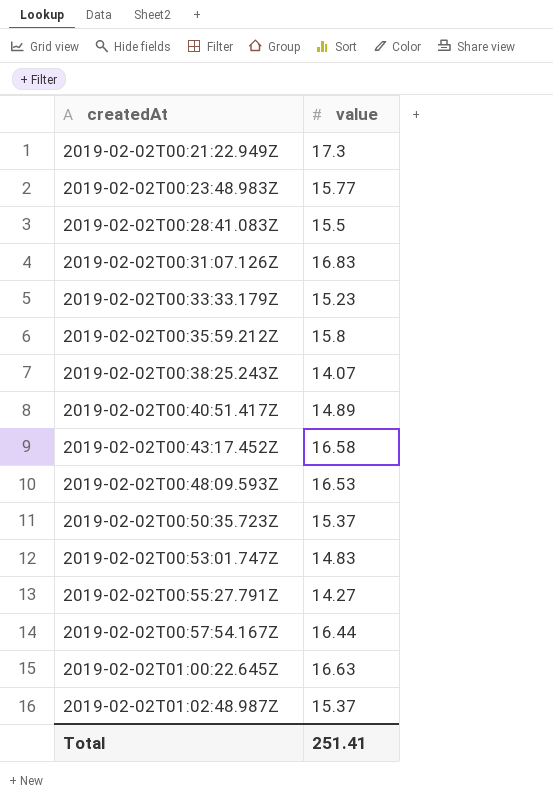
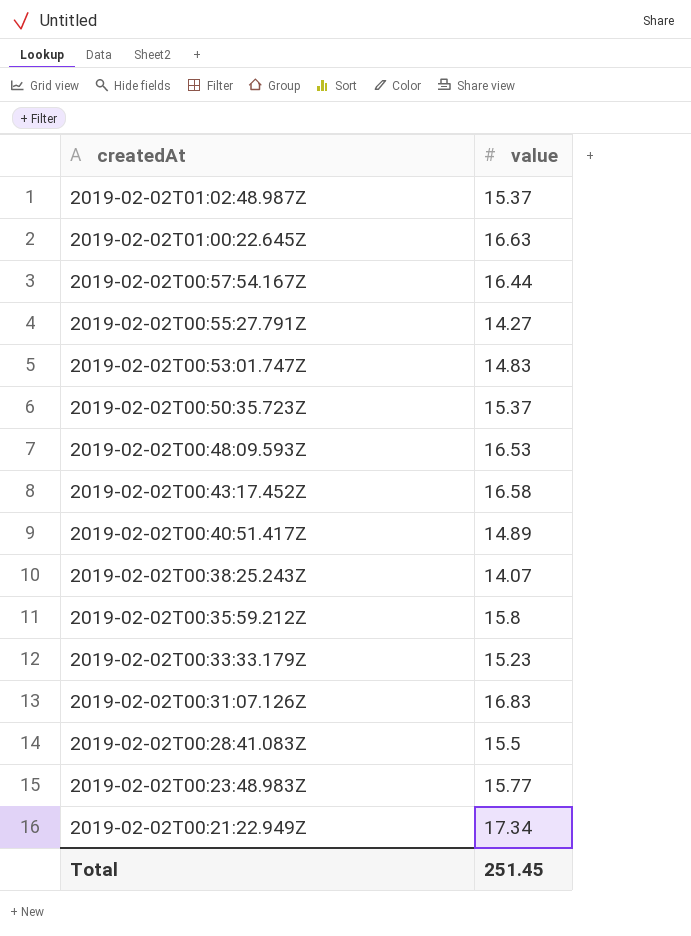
row order: createdAt ascending -> createdAt descending
2019-02-02T00:21:22.949Z | value: 17.3 -> 17.34
Total | value: 251.41 -> 251.45

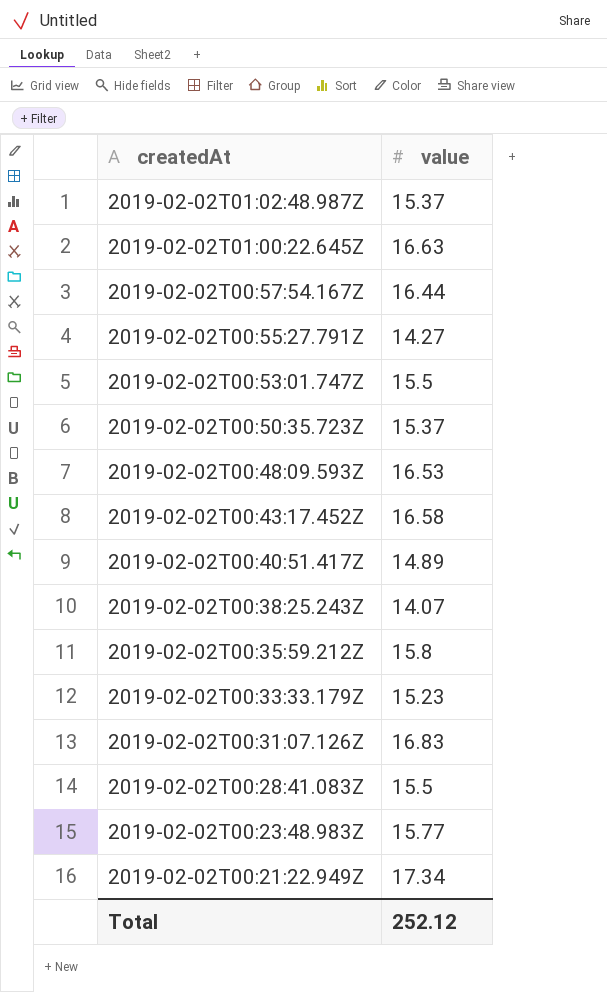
2019-02-02T00:53:01.747Z | value: 14.83 -> 15.5
Total | value: 251.45 -> 252.12

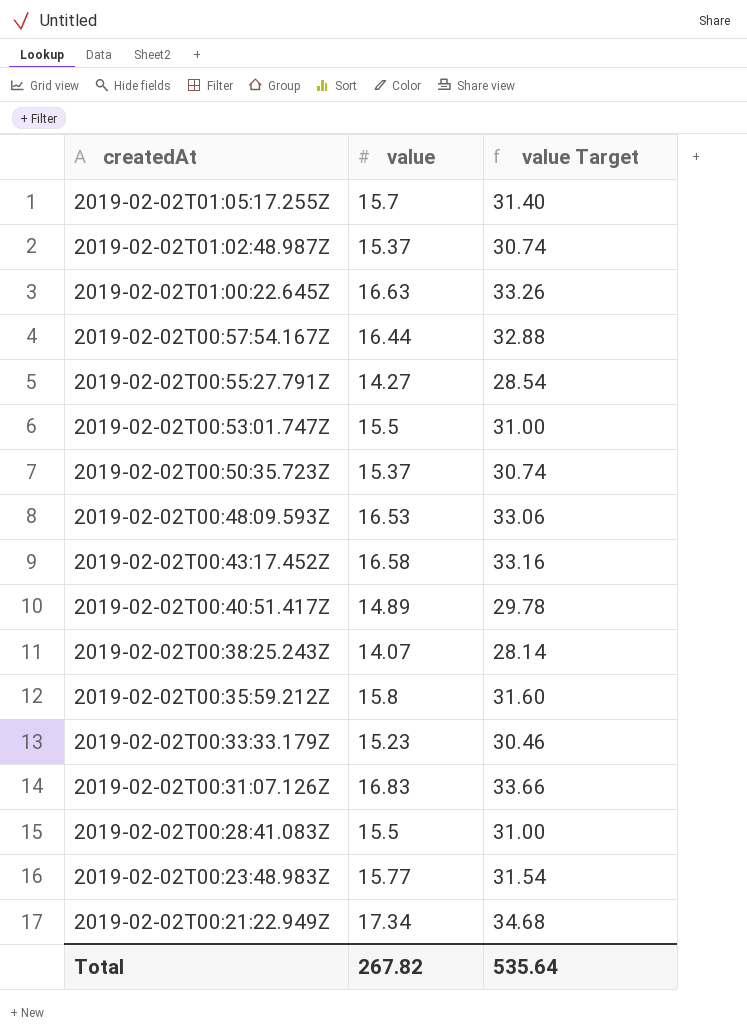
column value Target | formula: none -> [value] * 2
row 2019-02-02T01:05:17.255Z: none -> 15.7 | 31.40
Total | value: 252.12 -> 267.82

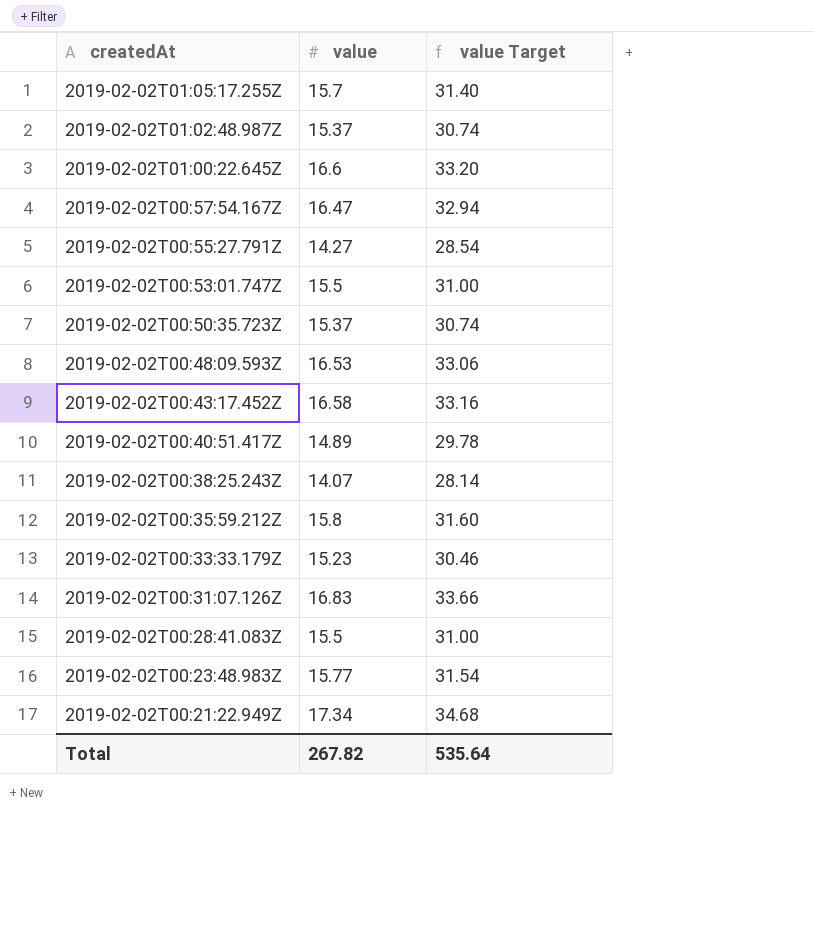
2019-02-02T01:00:22.645Z | value: 16.63 -> 16.6
2019-02-02T01:00:22.645Z | value Target: 33.26 -> 33.20
2019-02-02T00:57:54.167Z | value: 16.44 -> 16.47
2019-02-02T00:57:54.167Z | value Target: 32.88 -> 32.94

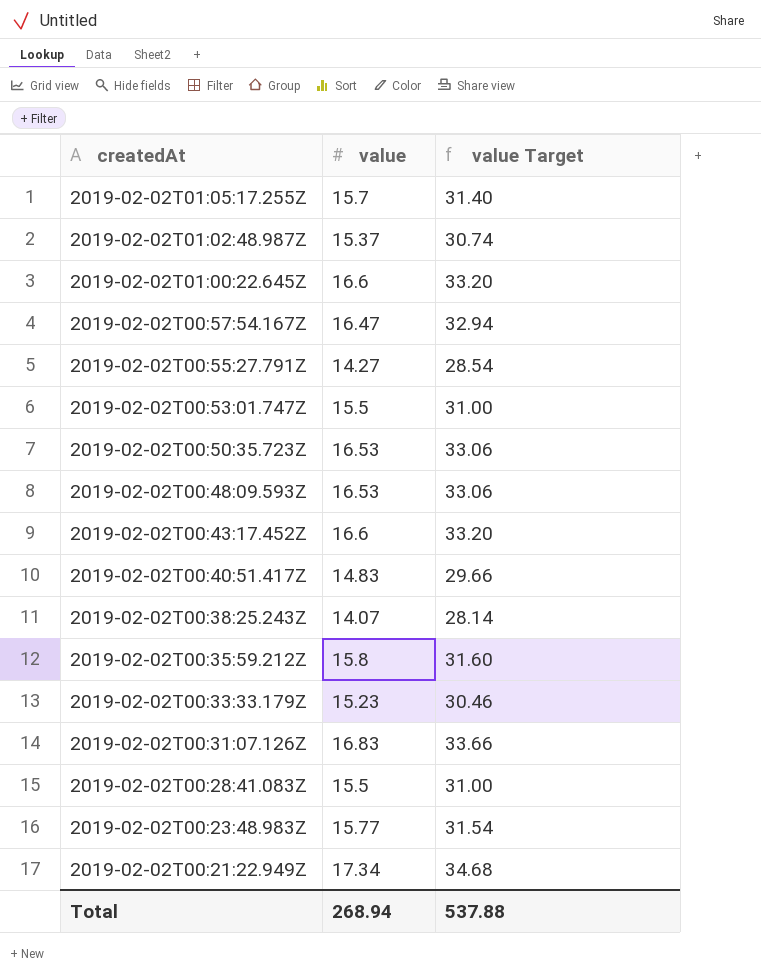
2019-02-02T00:50:35.723Z | value: 15.37 -> 16.53
2019-02-02T00:50:35.723Z | value Target: 30.74 -> 33.06
2019-02-02T00:43:17.452Z | value: 16.58 -> 16.6
2019-02-02T00:43:17.452Z | value Target: 33.16 -> 33.20
2019-02-02T00:40:51.417Z | value: 14.89 -> 14.83
2019-02-02T00:40:51.417Z | value Target: 29.78 -> 29.66
Total | value: 267.82 -> 268.94
Total | value Target: 535.64 -> 537.88

